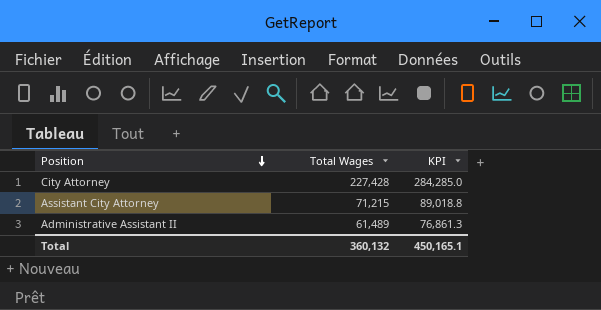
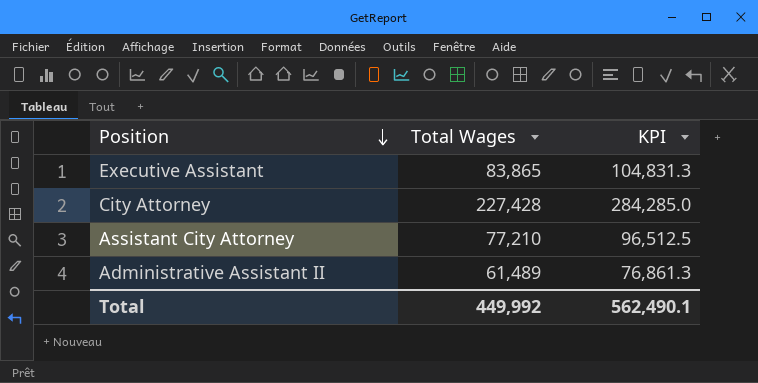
row Executive Assistant: none -> 83,865 | 104,831.3
Assistant City Attorney | Total Wages: 71,215 -> 77,210
Assistant City Attorney | KPI: 89,018.8 -> 96,512.5
Total | Total Wages: 360,132 -> 449,992
Total | KPI: 450,165.1 -> 562,490.1

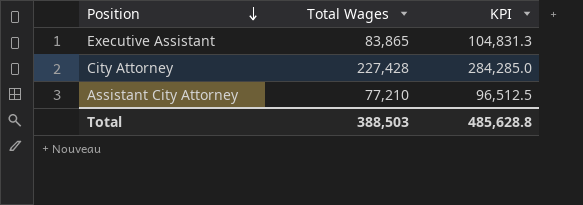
row Administrative Assistant II: 61,489 | 76,861.3 -> none
Total | Total Wages: 449,992 -> 388,503
Total | KPI: 562,490.1 -> 485,628.8

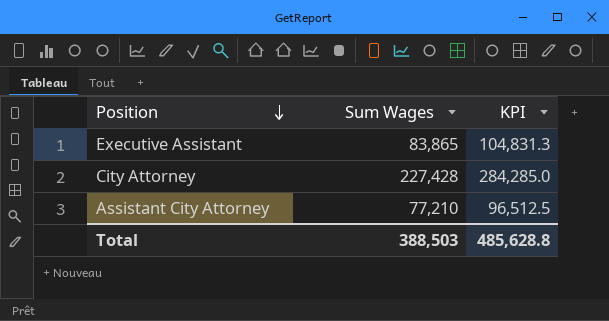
column name: Total Wages -> Sum Wages

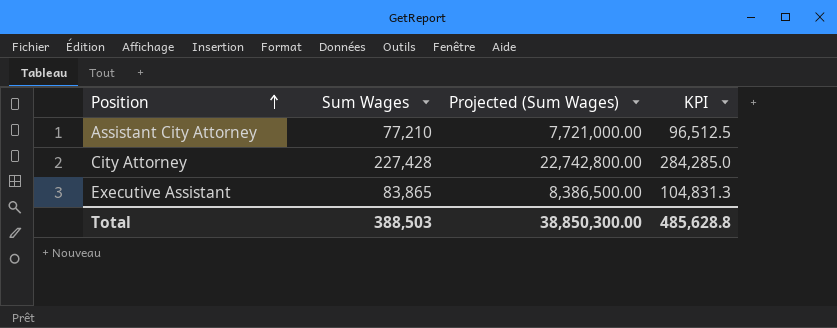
row order: Position descending -> Position ascending
column Projected (Sum Wages) | formula: none -> [Sum Wages] * 100

